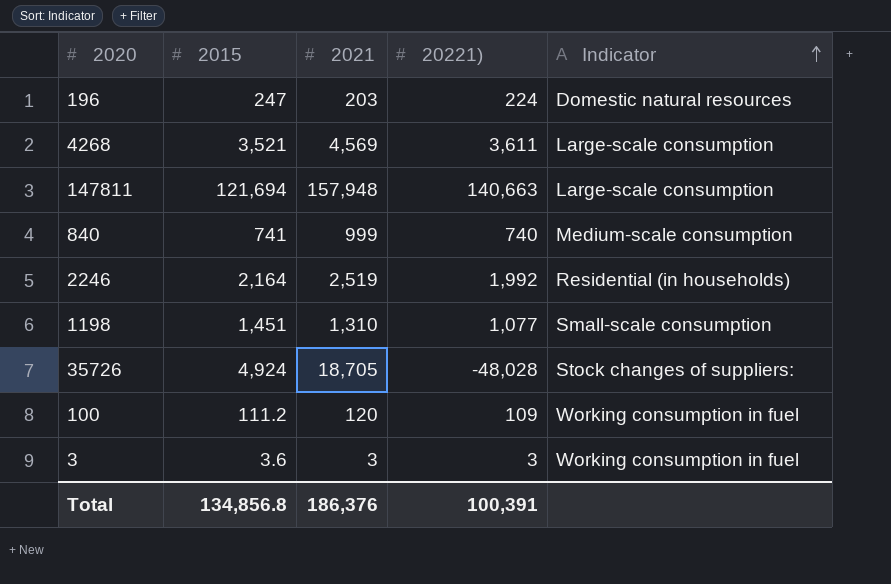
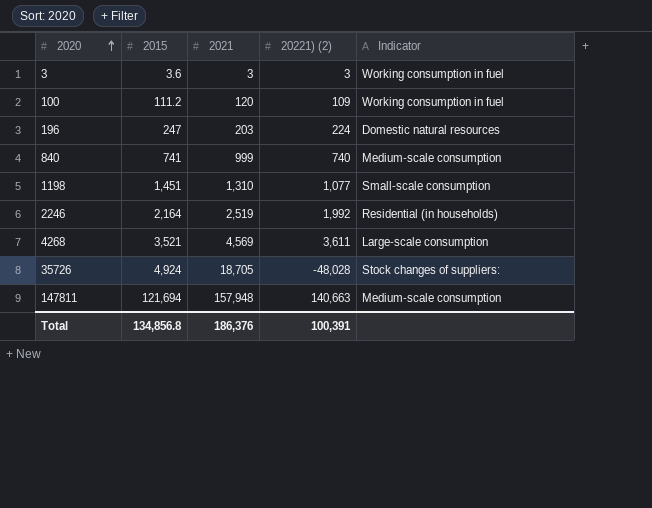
row order: Indicator ascending -> 2020 ascending
column name: 20221) -> 20221) (2)
147811 | Indicator: Large-scale consumption -> Medium-scale consumption

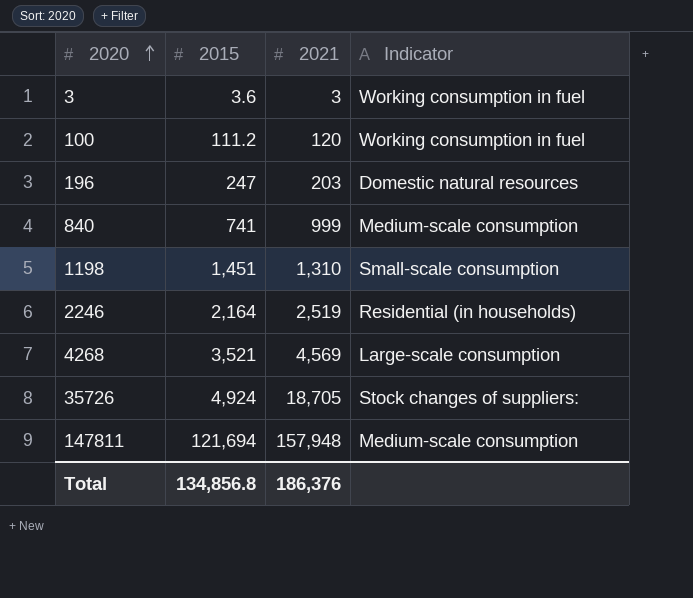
column 20221) (2) | position: 4 -> none

